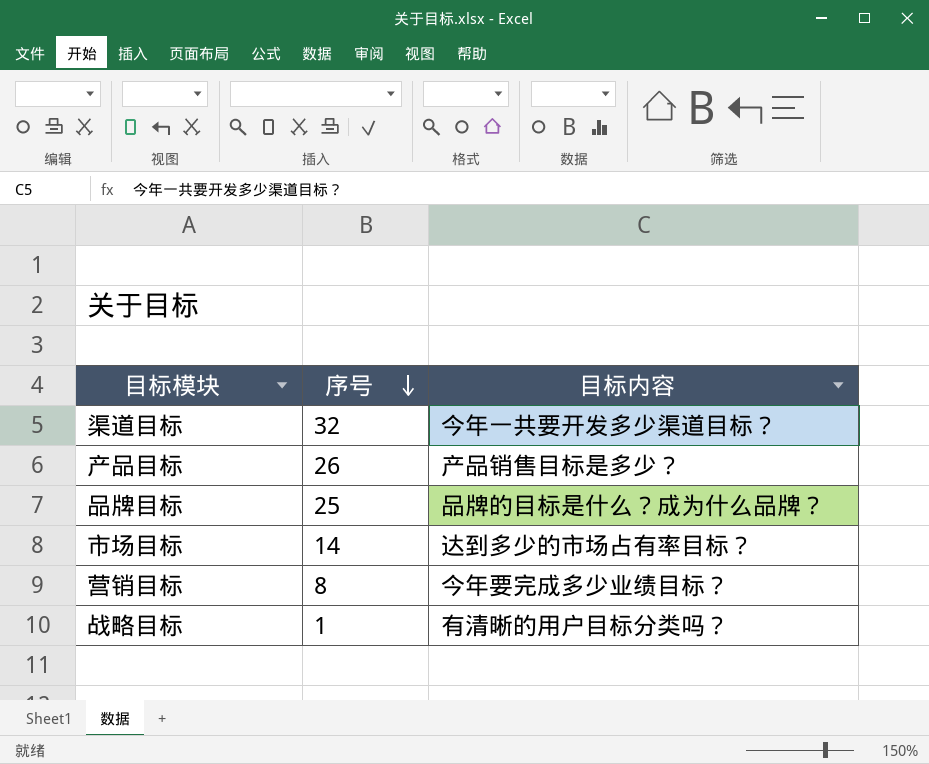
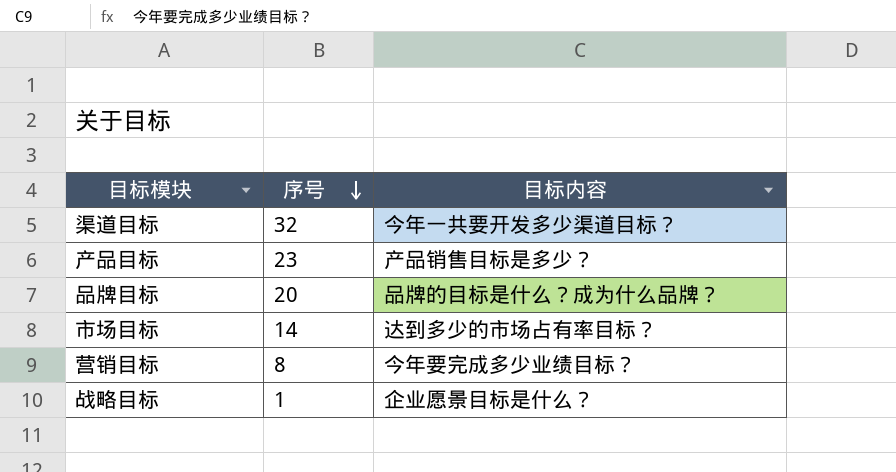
产品目标 | 序号: 26 -> 23
品牌目标 | 序号: 25 -> 20
战略目标 | 目标内容: 有清晰的用户目标分类吗？ -> 企业愿景目标是什么？

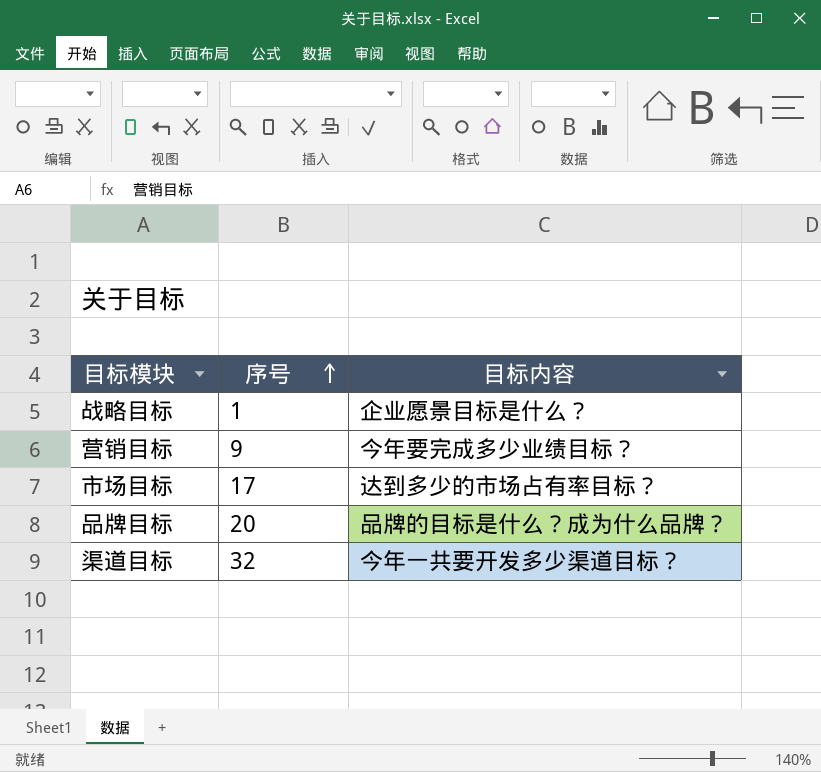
row order: 序号 descending -> 序号 ascending
row 产品目标: 23 | 产品销售目标是多少？ -> none
营销目标 | 序号: 8 -> 9
市场目标 | 序号: 14 -> 17

